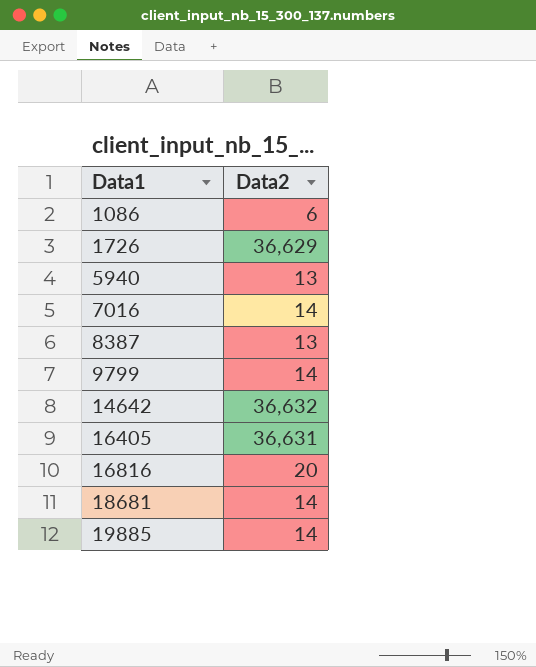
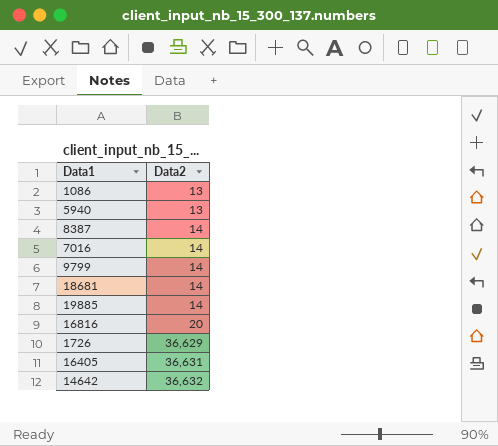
row order: Data1 ascending -> Data2 ascending
1086 | Data2: 6 -> 13
8387 | Data2: 13 -> 14

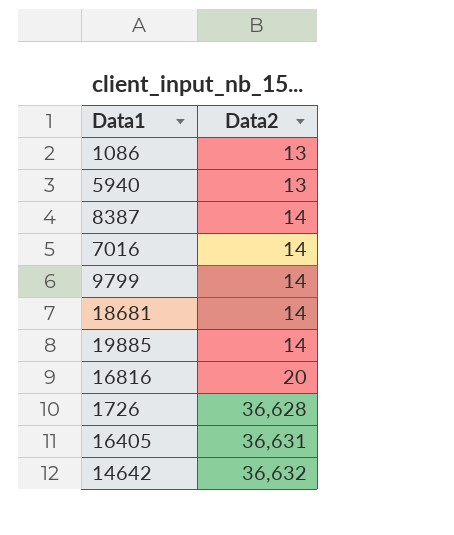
1726 | Data2: 36,629 -> 36,628

